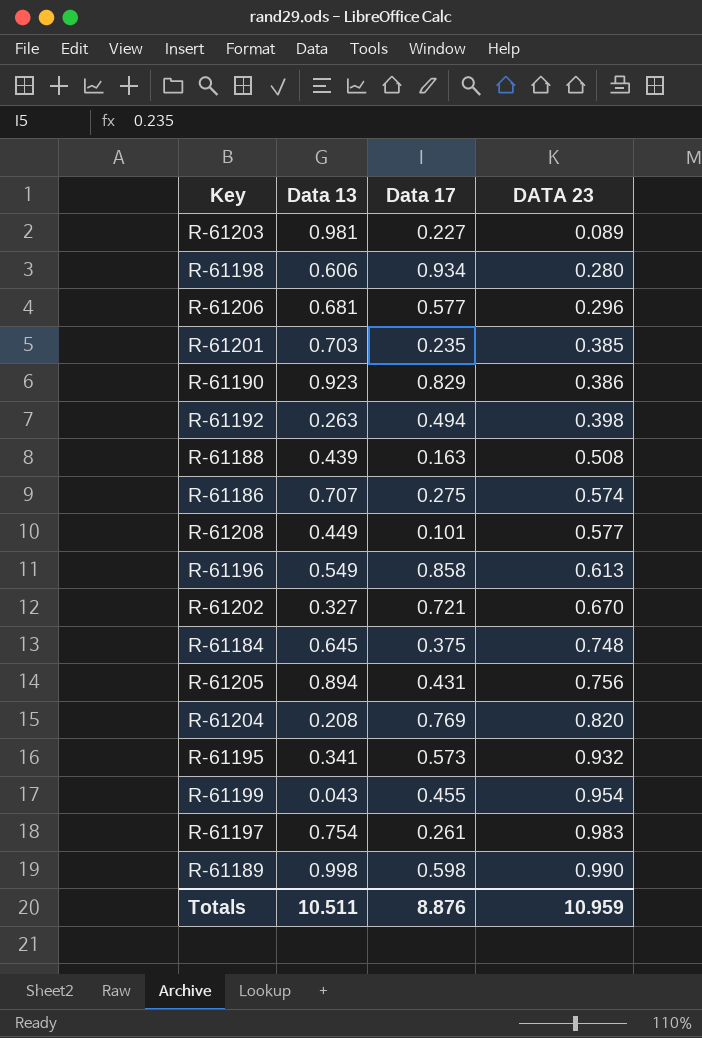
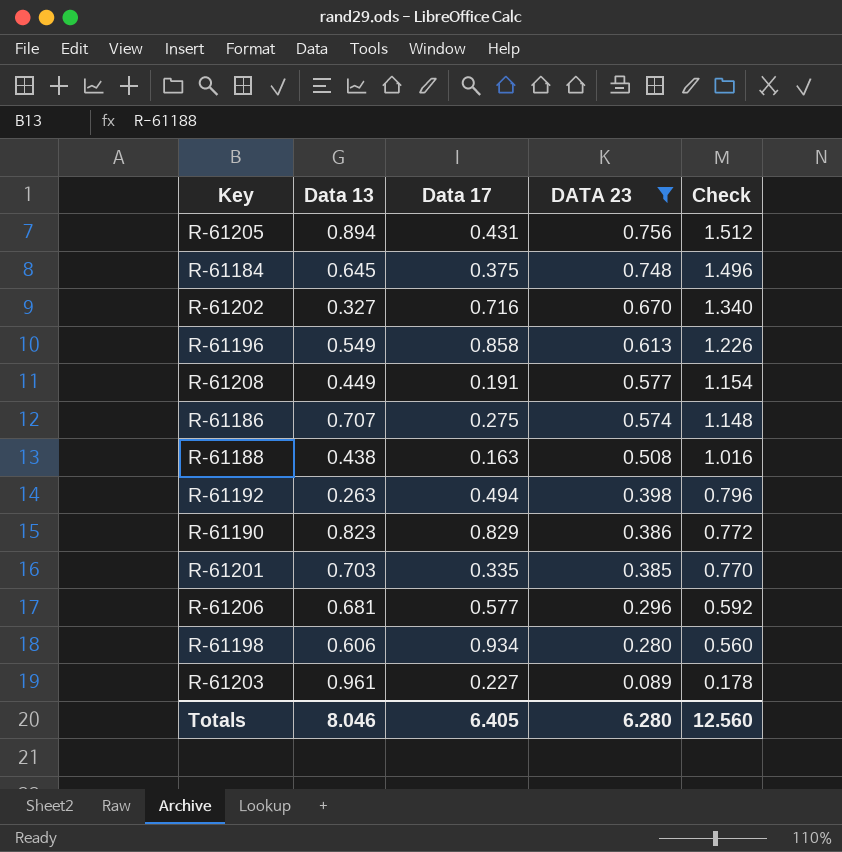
filter: none -> DATA 23 <= 0.756
row order: DATA 23 ascending -> DATA 23 descending
column Check | formula: none -> [DATA 23] * 2
R-61202 | Data 17: 0.721 -> 0.716
R-61208 | Data 17: 0.101 -> 0.191
R-61188 | Data 13: 0.439 -> 0.438
R-61190 | Data 13: 0.923 -> 0.823
R-61201 | Data 17: 0.235 -> 0.335
R-61203 | Data 13: 0.981 -> 0.961
Totals | Data 13: 10.511 -> 8.046
Totals | Data 17: 8.876 -> 6.405
Totals | DATA 23: 10.959 -> 6.280

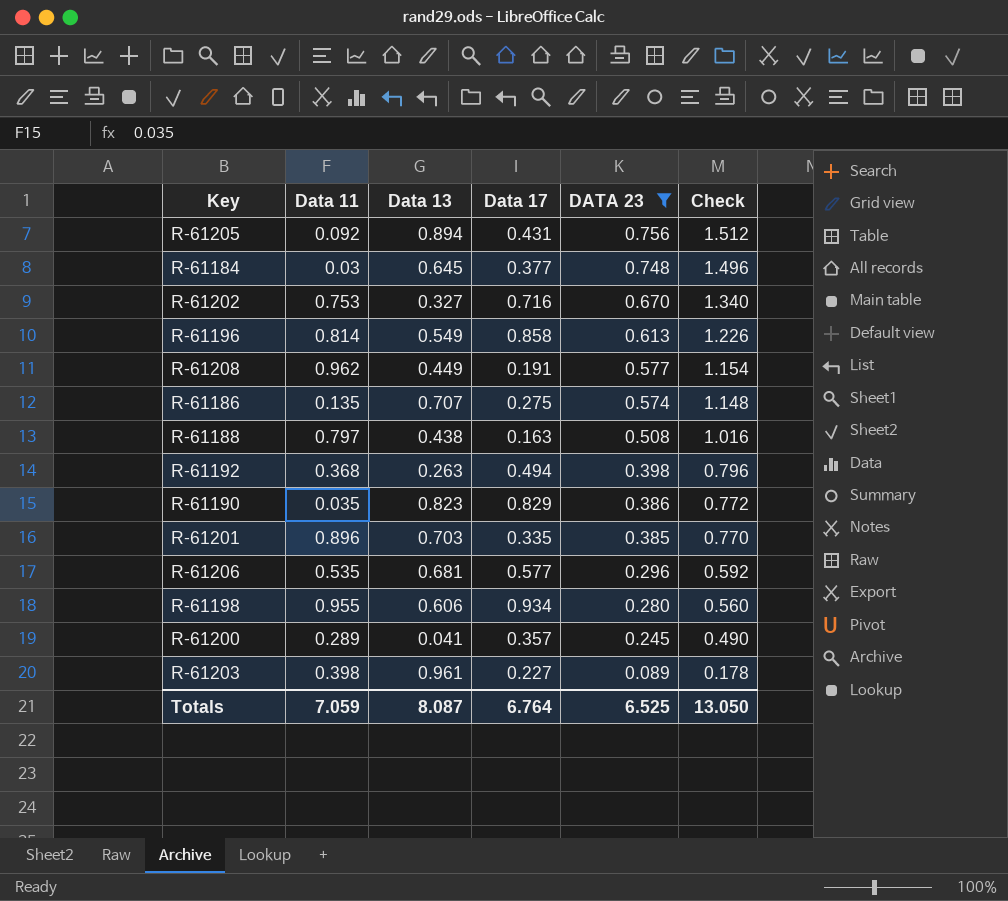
column Data 11 | position: none -> 2
R-61184 | Data 17: 0.375 -> 0.377
row R-61200: none -> 0.289 | 0.041 | 0.357 | 0.245 | 0.490
Totals | Data 13: 8.046 -> 8.087
Totals | Data 17: 6.405 -> 6.764
Totals | DATA 23: 6.280 -> 6.525
Totals | Check: 12.560 -> 13.050

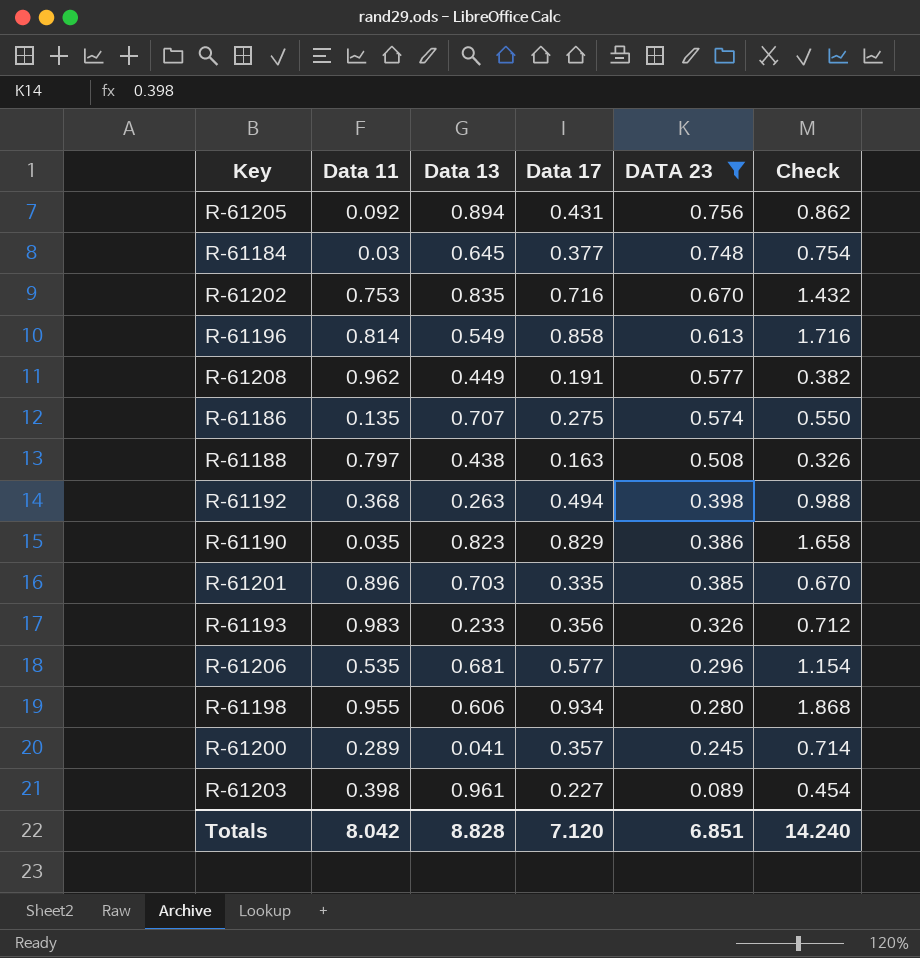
column Check | formula: [DATA 23] * 2 -> [Data 17] * 2
R-61202 | Data 13: 0.327 -> 0.835
row R-61193: none -> 0.983 | 0.233 | 0.356 | 0.326 | 0.712
Totals | Data 11: 7.059 -> 8.042
Totals | Data 13: 8.087 -> 8.828
Totals | Data 17: 6.764 -> 7.120
Totals | DATA 23: 6.525 -> 6.851
Totals | Check: 13.050 -> 14.240

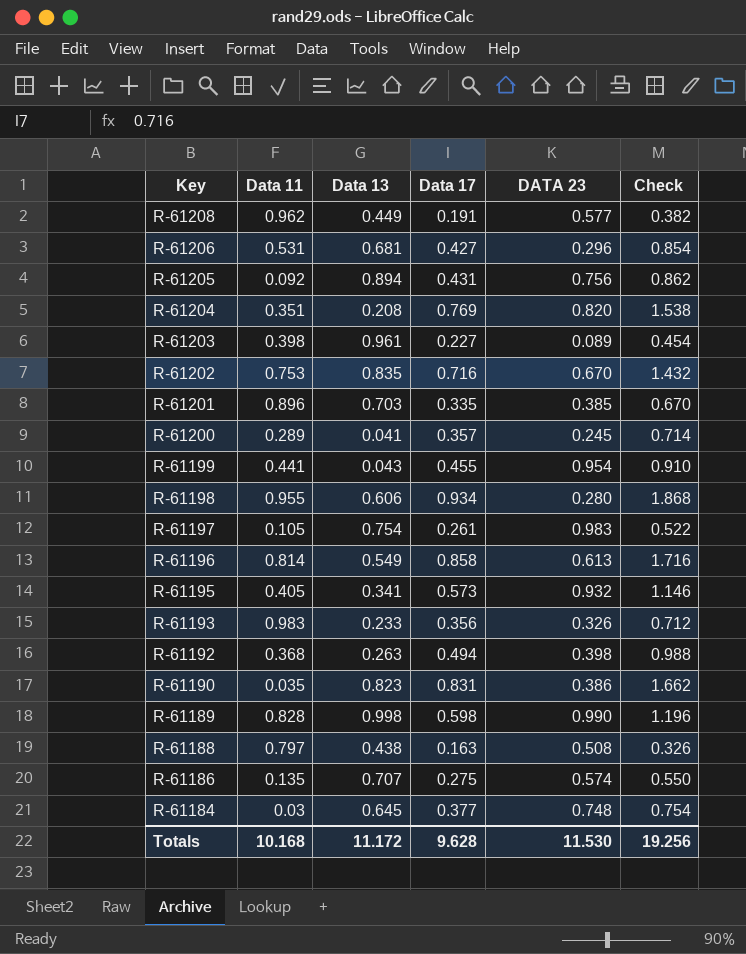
filter: DATA 23 <= 0.756 -> none
row order: DATA 23 descending -> Key descending
R-61206 | Data 11: 0.535 -> 0.531
R-61206 | Data 17: 0.577 -> 0.427
R-61206 | Check: 1.154 -> 0.854
R-61190 | Data 17: 0.829 -> 0.831
R-61190 | Check: 1.658 -> 1.662
Totals | Data 11: 8.042 -> 10.168
Totals | Data 13: 8.828 -> 11.172
Totals | Data 17: 7.120 -> 9.628
Totals | DATA 23: 6.851 -> 11.530
Totals | Check: 14.240 -> 19.256

